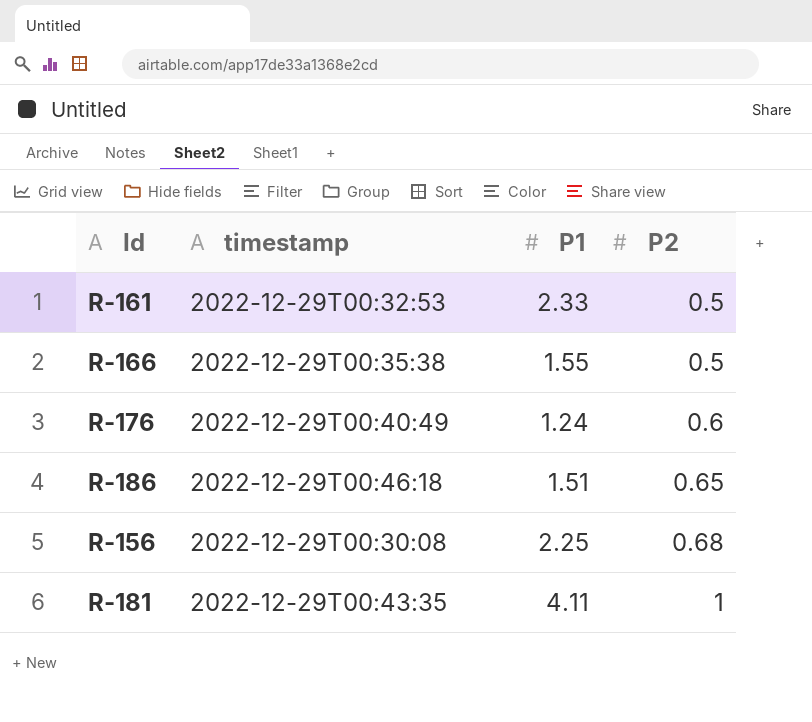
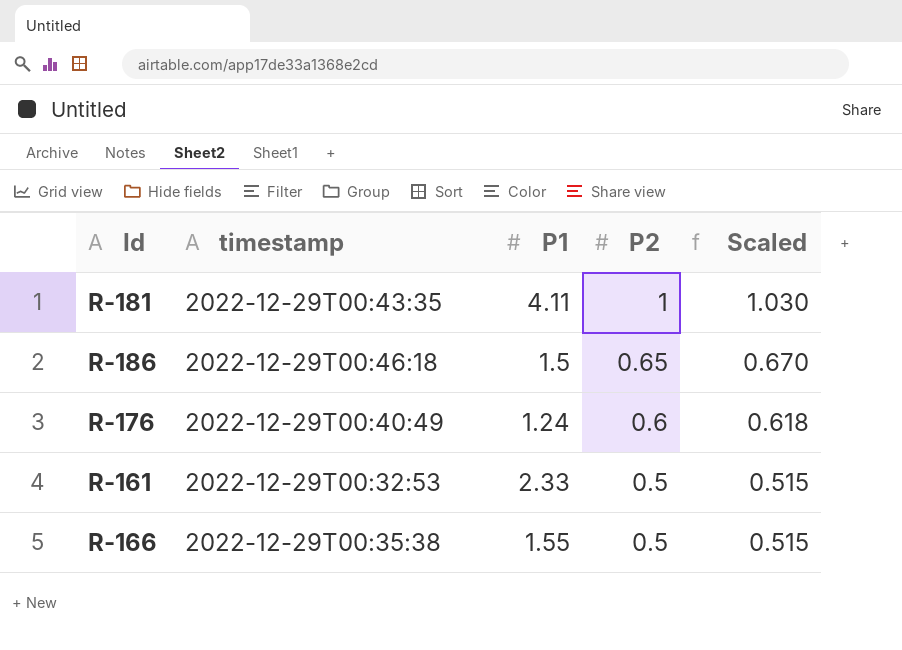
row order: P2 ascending -> P2 descending
column Scaled | formula: none -> [P2] * 1.03
row R-156: 2022-12-29T00:30:08 | 2.25 | 0.68 -> none
R-186 | P1: 1.51 -> 1.5

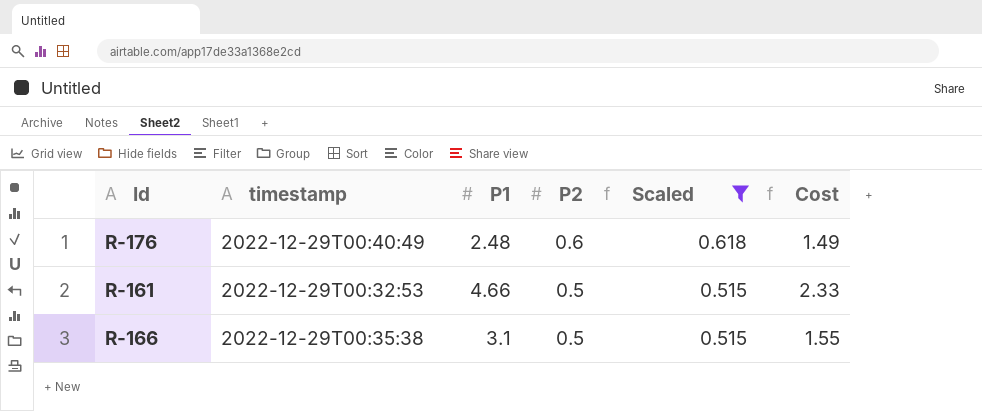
filter: none -> Scaled <= 0.618
column Cost | formula: none -> [P1] * [P2]
R-176 | P1: 1.24 -> 2.48
R-161 | P1: 2.33 -> 4.66
R-166 | P1: 1.55 -> 3.1

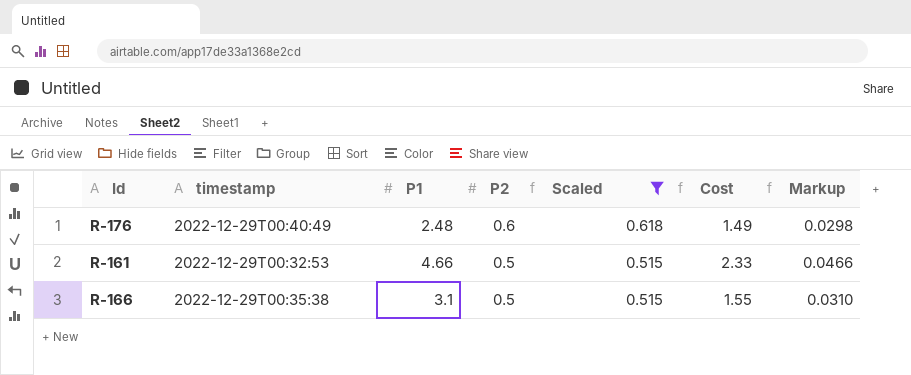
column Markup | formula: none -> [Cost] * 0.02

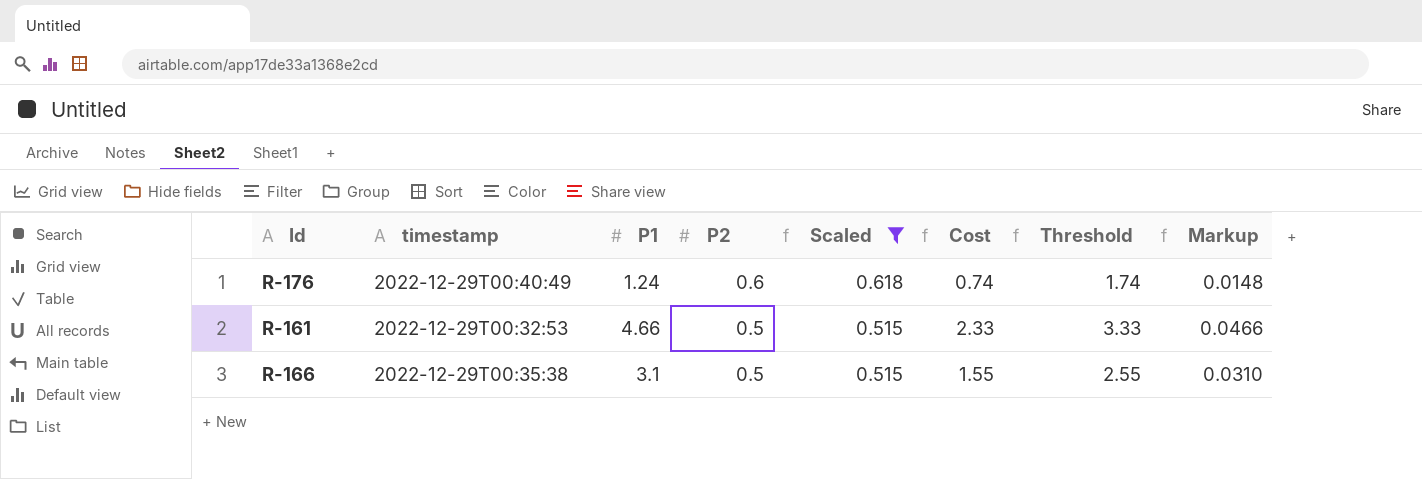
column Threshold | formula: none -> [Cost] + 1
R-176 | P1: 2.48 -> 1.24
R-176 | Cost: 1.49 -> 0.74
R-176 | Markup: 0.0298 -> 0.0148

